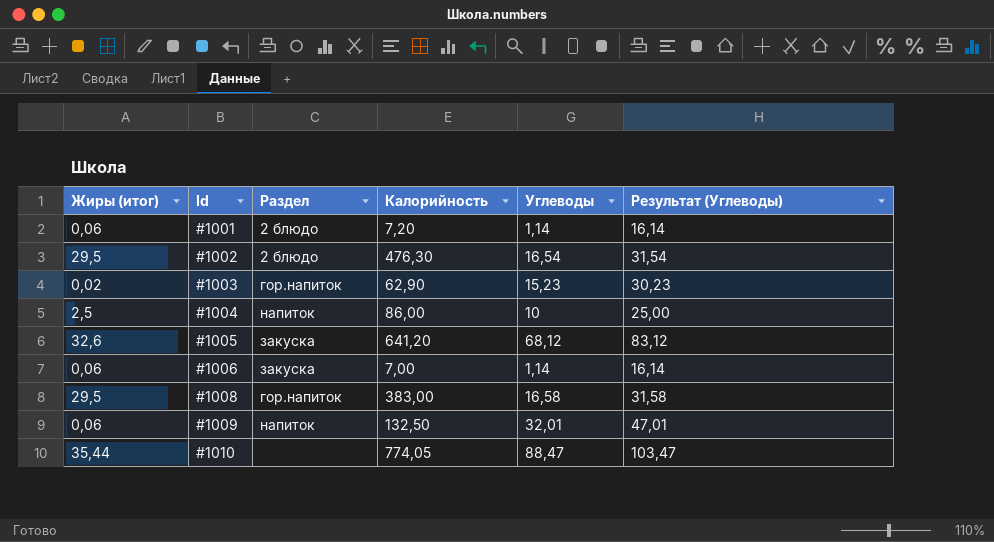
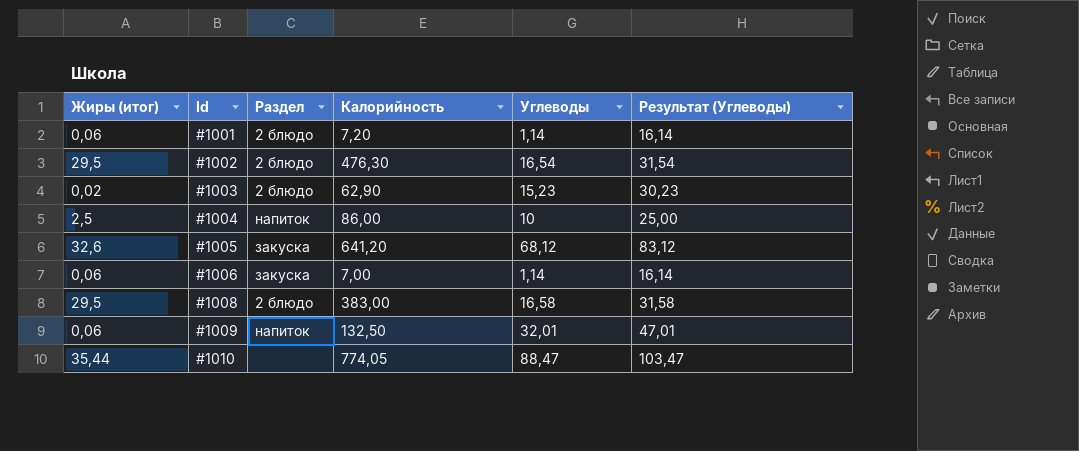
#1003 | Раздел: гор.напиток -> 2 блюдо
#1008 | Раздел: гор.напиток -> 2 блюдо

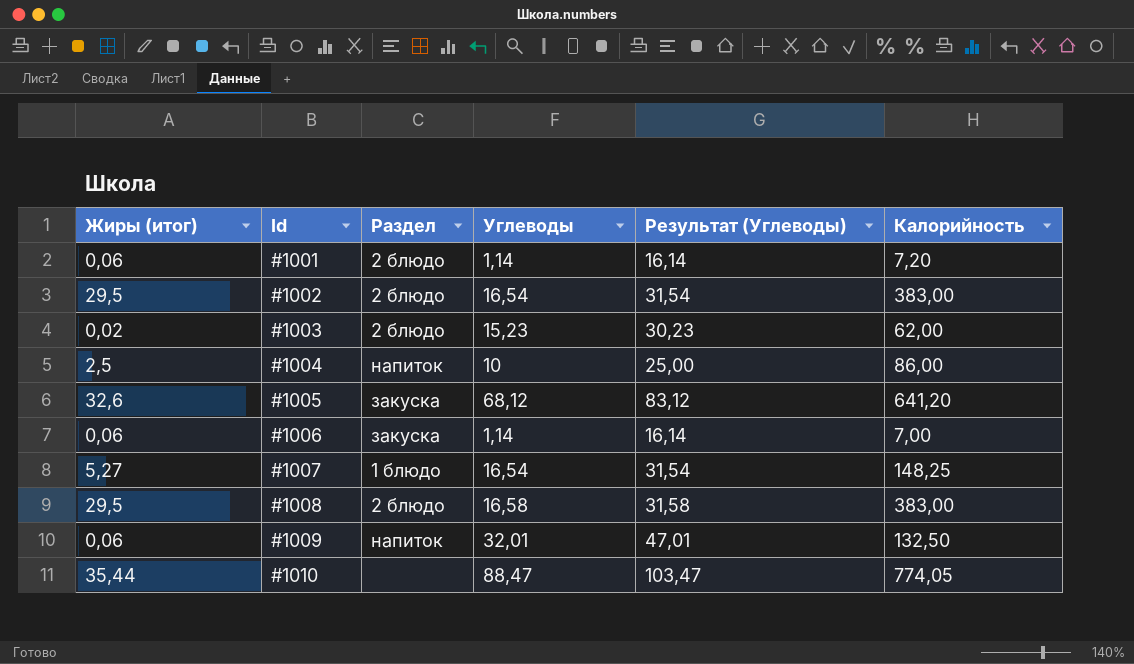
column Калорийность | position: 4 -> 6
#1002 | Калорийность: 476,30 -> 383,00
#1003 | Калорийность: 62,90 -> 62,00
row #1007: none -> 5,27 | 1 блюдо | 16,54 | 31,54 | 148,25

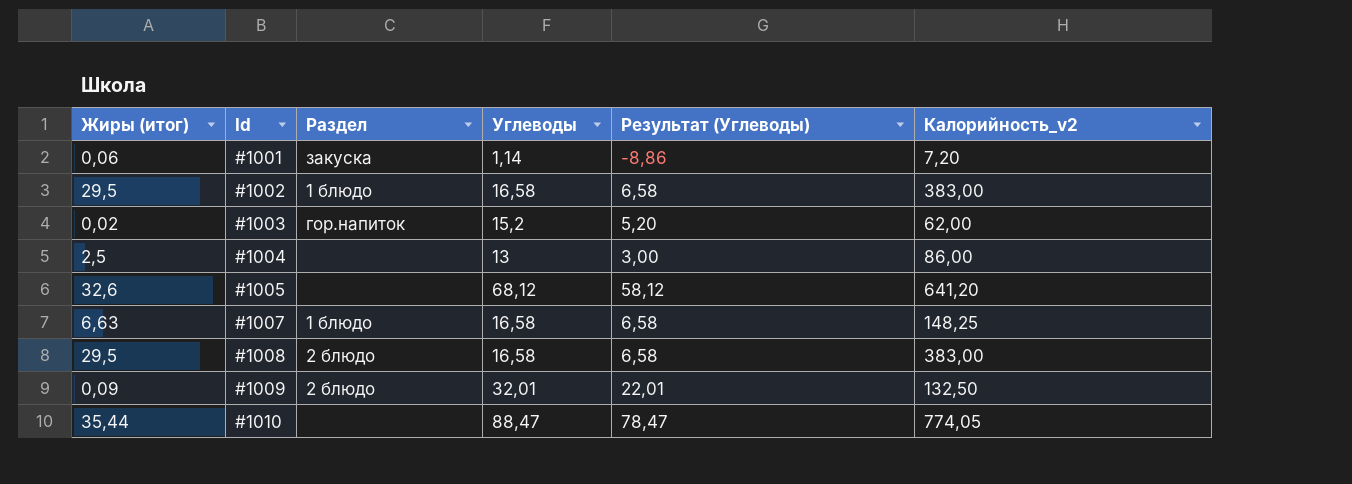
column Результат (Углеводы) | formula: [Углеводы] + 15 -> [Углеводы] - 10
column name: Калорийность -> Калорийность_v2
row #1006: 0,06 | закуска | 1,14 | 16,14 | 7,00 -> none
#1001 | Раздел: 2 блюдо -> закуска
#1002 | Раздел: 2 блюдо -> 1 блюдо
#1002 | Углеводы: 16,54 -> 16,58
#1003 | Раздел: 2 блюдо -> гор.напиток
#1003 | Углеводы: 15,23 -> 15,2
#1004 | Раздел: напиток -> none
#1004 | Углеводы: 10 -> 13
#1005 | Раздел: закуска -> none
#1007 | Жиры (итог): 5,27 -> 6,63
#1007 | Углеводы: 16,54 -> 16,58
#1009 | Жиры (итог): 0,06 -> 0,09
#1009 | Раздел: напиток -> 2 блюдо

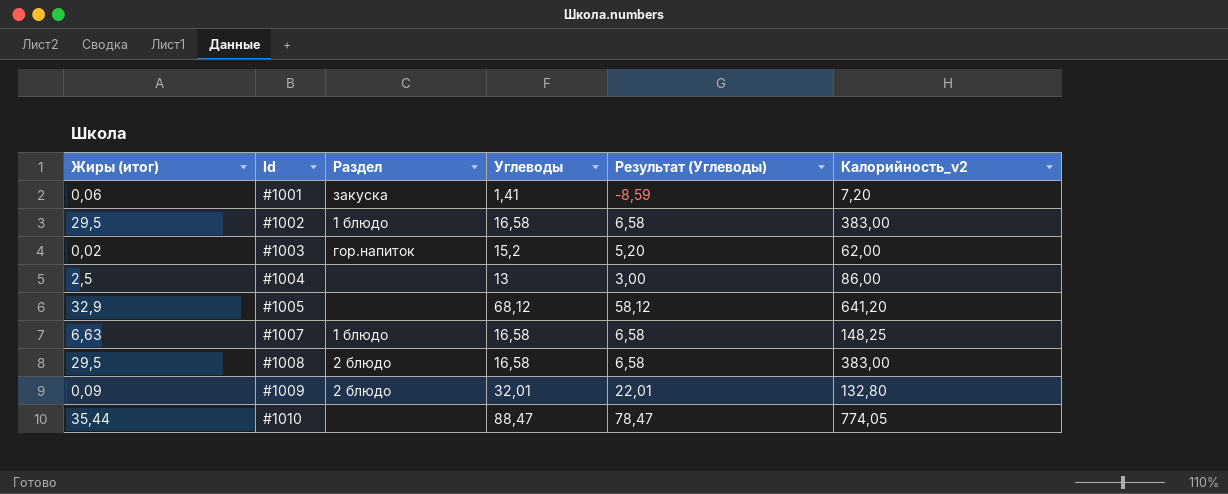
#1001 | Углеводы: 1,14 -> 1,41
#1001 | Результат (Углеводы): -8,86 -> -8,59
#1005 | Жиры (итог): 32,6 -> 32,9
#1009 | Калорийность_v2: 132,50 -> 132,80

